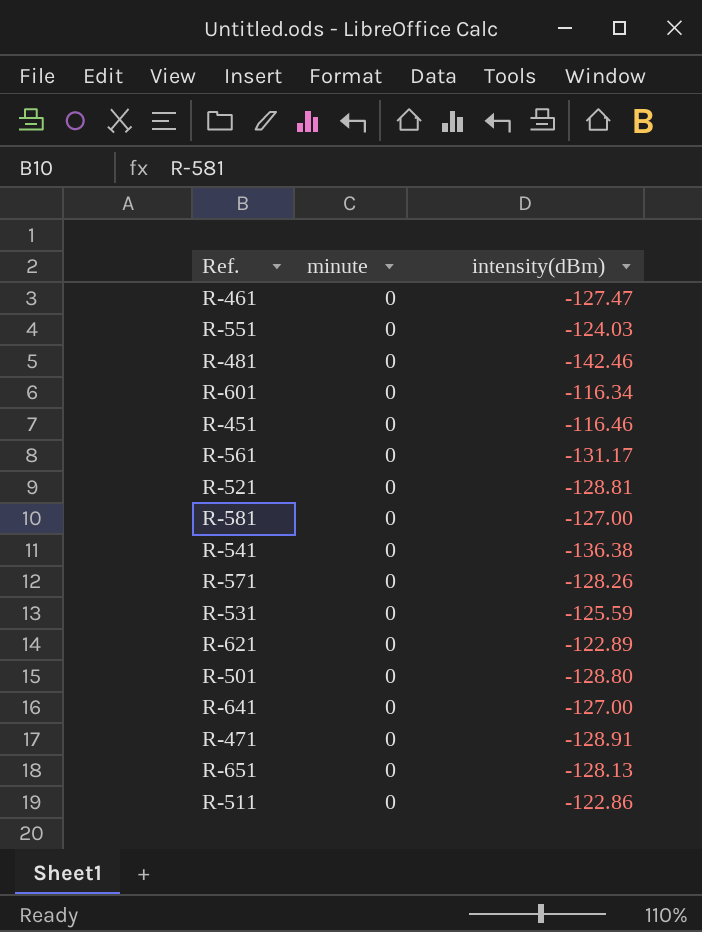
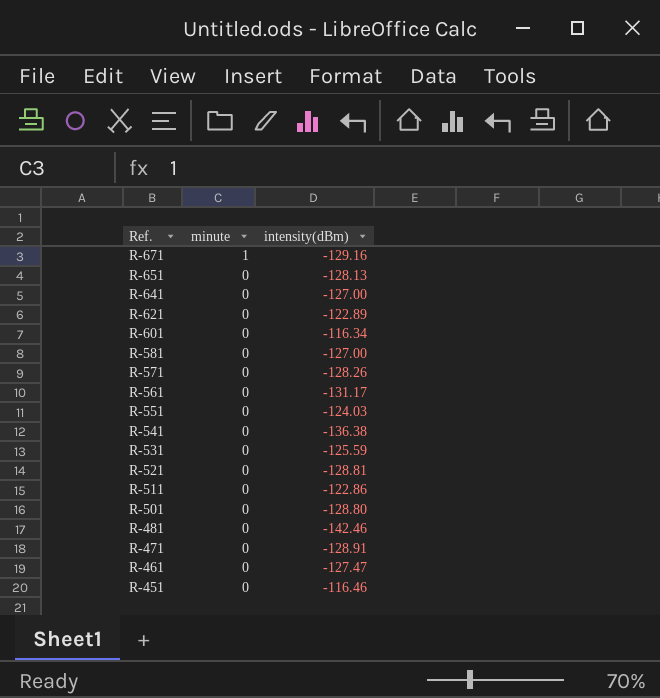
row order: none -> Ref. descending
row R-671: none -> 1 | -129.16

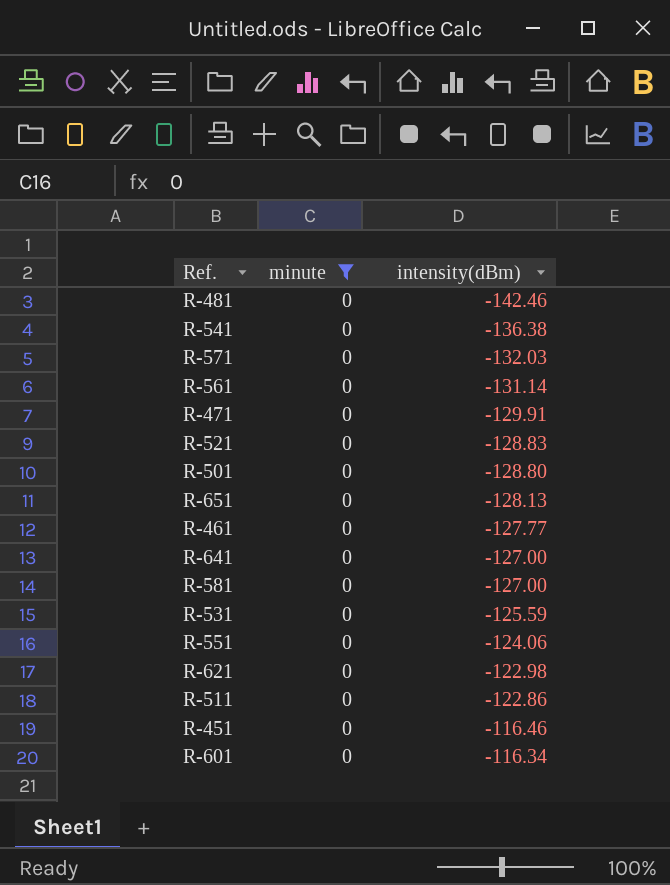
filter: none -> minute = 0
row order: Ref. descending -> intensity(dBm) ascending
R-571 | intensity(dBm): -128.26 -> -132.03
R-561 | intensity(dBm): -131.17 -> -131.14
R-471 | intensity(dBm): -128.91 -> -129.91
R-521 | intensity(dBm): -128.81 -> -128.83
R-461 | intensity(dBm): -127.47 -> -127.77
R-551 | intensity(dBm): -124.03 -> -124.06
R-621 | intensity(dBm): -122.89 -> -122.98

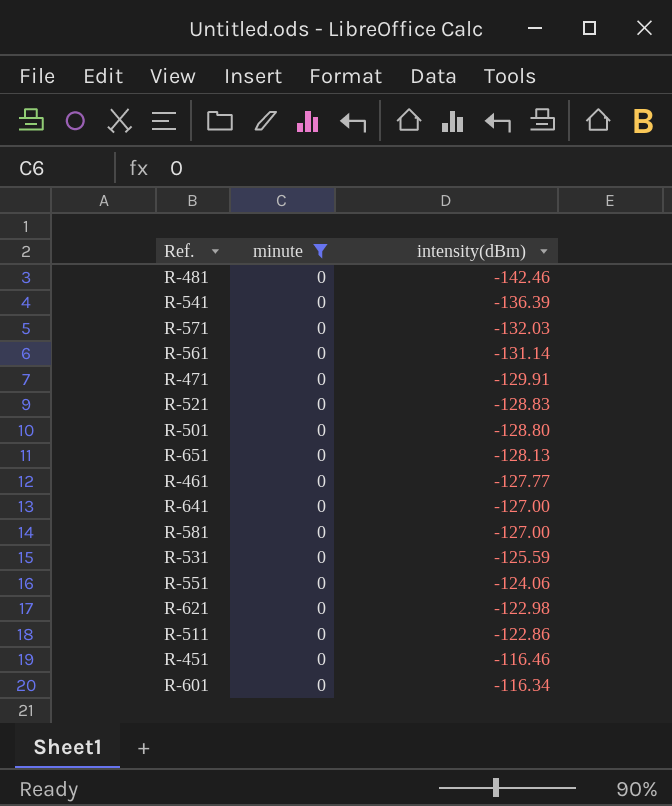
R-541 | intensity(dBm): -136.38 -> -136.39

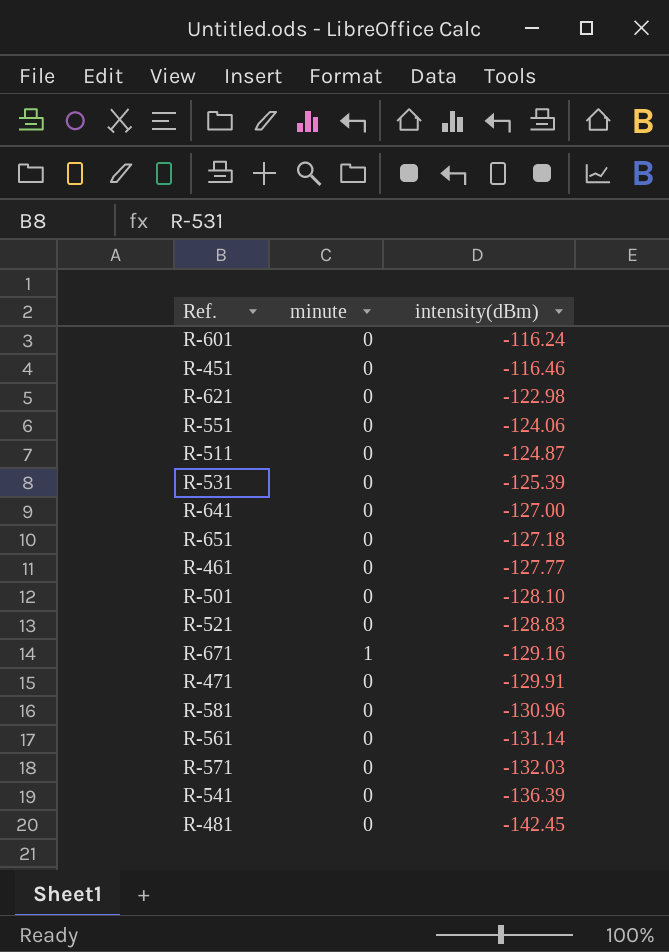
filter: minute = 0 -> none
row order: intensity(dBm) ascending -> intensity(dBm) descending
R-601 | intensity(dBm): -116.34 -> -116.24
R-511 | intensity(dBm): -122.86 -> -124.87
R-531 | intensity(dBm): -125.59 -> -125.39
R-651 | intensity(dBm): -128.13 -> -127.18
R-501 | intensity(dBm): -128.80 -> -128.10
R-581 | intensity(dBm): -127.00 -> -130.96
R-481 | intensity(dBm): -142.46 -> -142.45

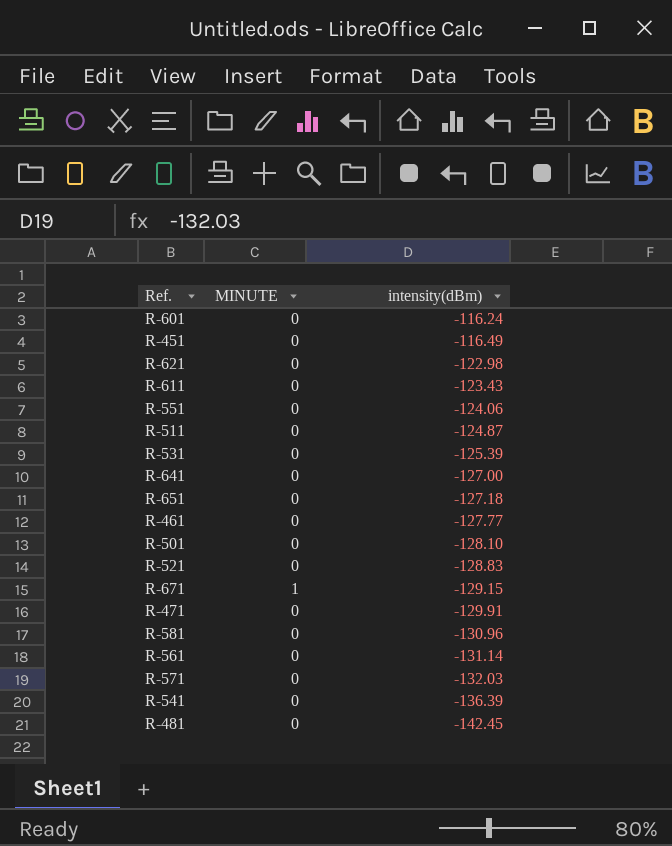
column name: minute -> MINUTE
R-451 | intensity(dBm): -116.46 -> -116.49
row R-611: none -> 0 | -123.43
R-671 | intensity(dBm): -129.16 -> -129.15

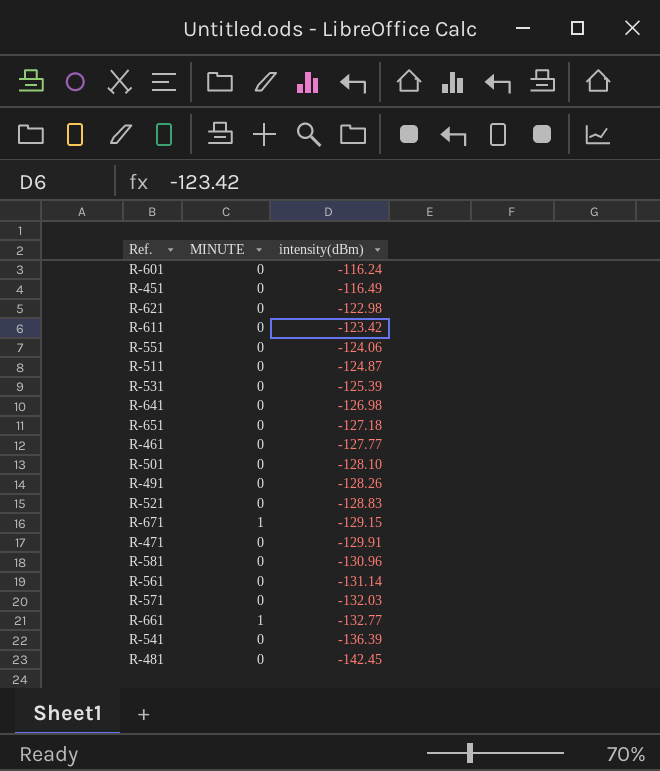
R-611 | intensity(dBm): -123.43 -> -123.42
R-641 | intensity(dBm): -127.00 -> -126.98
row R-491: none -> 0 | -128.26
row R-661: none -> 1 | -132.77

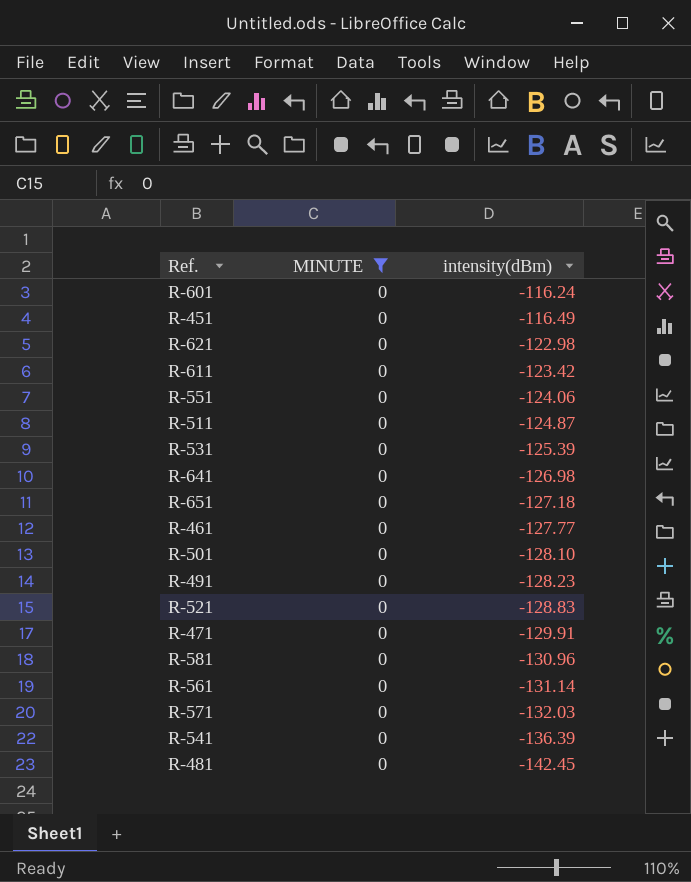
filter: none -> MINUTE = 0
R-491 | intensity(dBm): -128.26 -> -128.23

